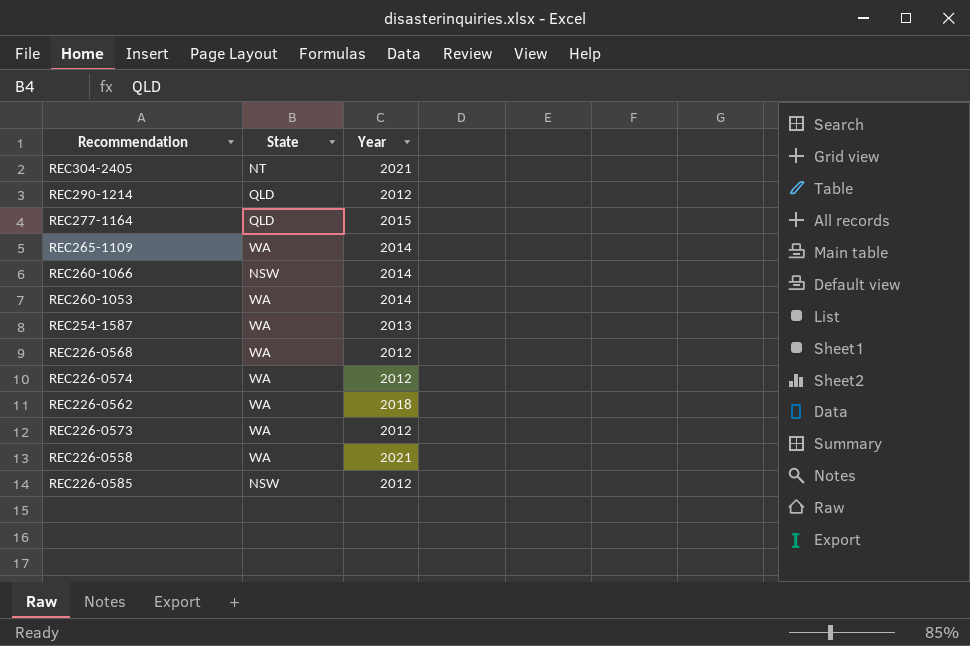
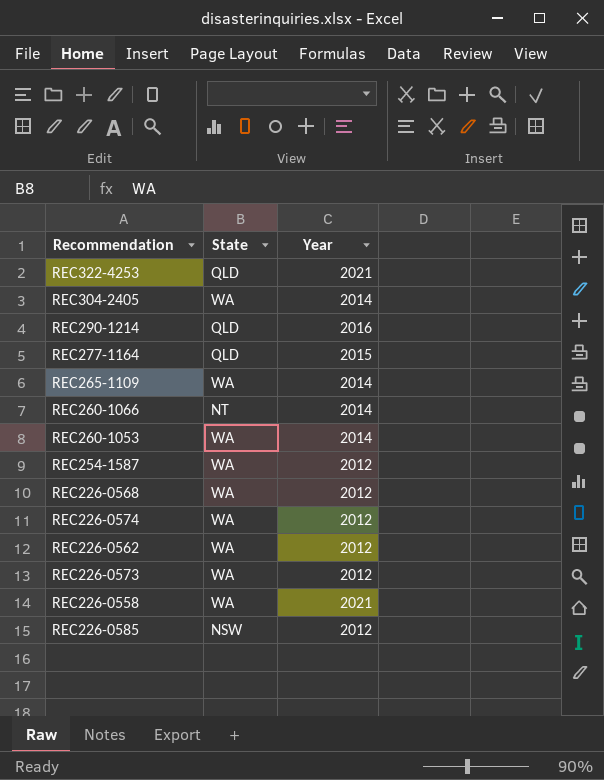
row REC322-4253: none -> QLD | 2021
REC304-2405 | State: NT -> WA
REC304-2405 | Year: 2021 -> 2014
REC290-1214 | Year: 2012 -> 2016
REC260-1066 | State: NSW -> NT
REC254-1587 | Year: 2013 -> 2012
REC226-0562 | Year: 2018 -> 2012

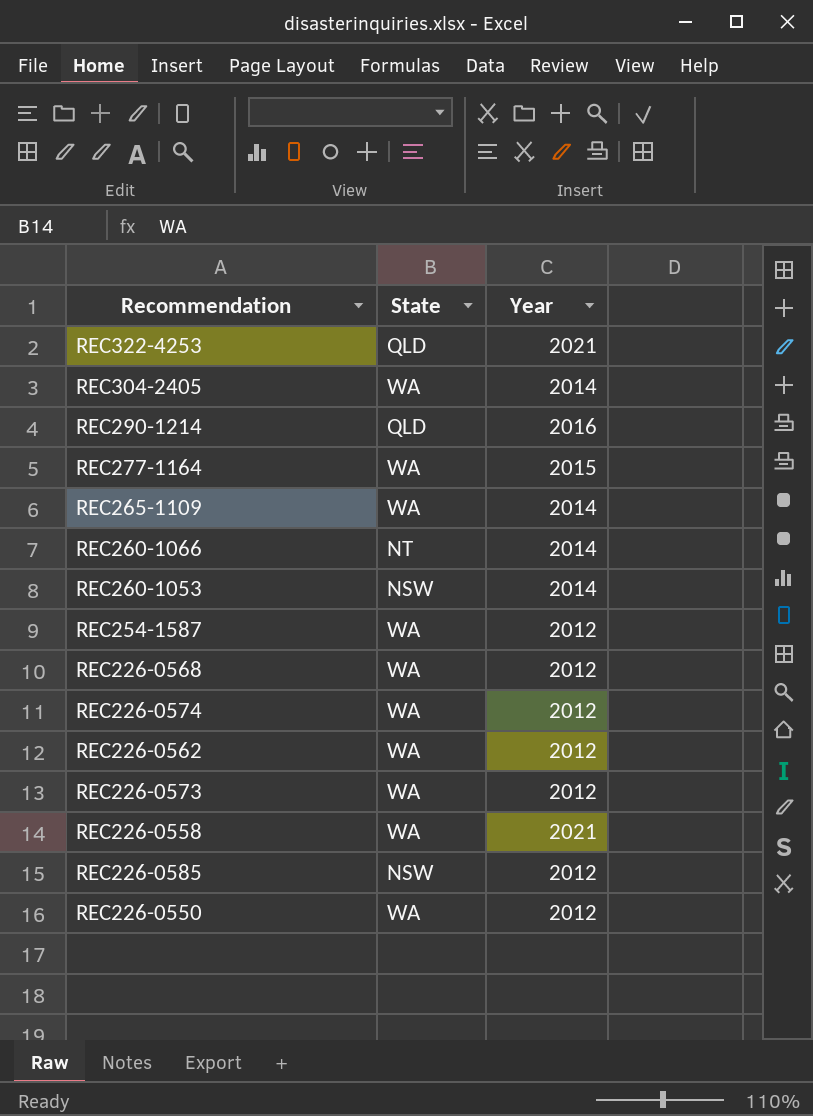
REC277-1164 | State: QLD -> WA
REC260-1053 | State: WA -> NSW
row REC226-0550: none -> WA | 2012

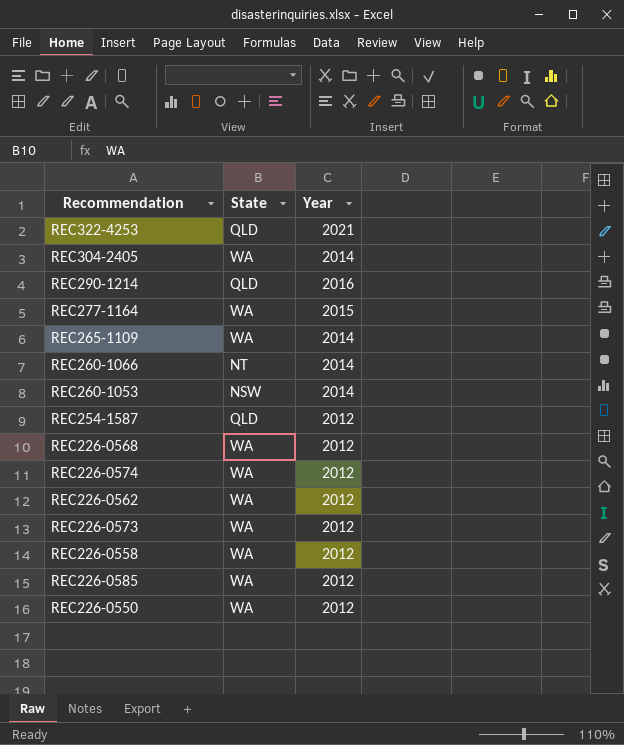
REC254-1587 | State: WA -> QLD
REC226-0558 | Year: 2021 -> 2012
REC226-0585 | State: NSW -> WA

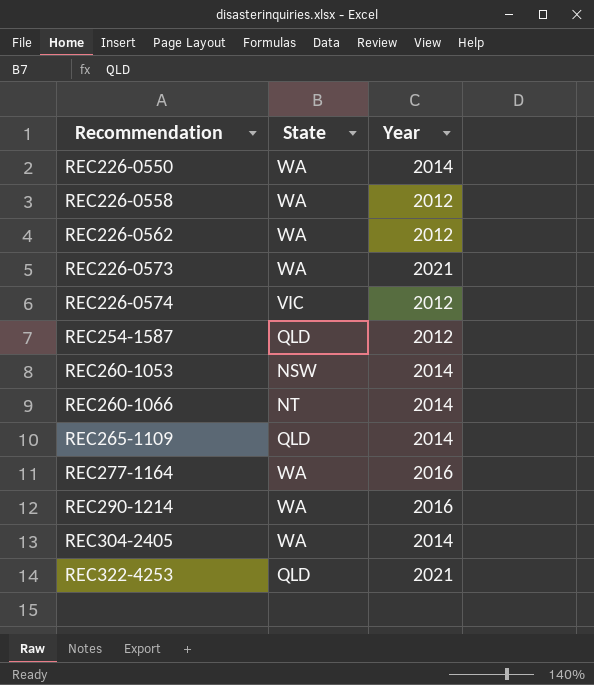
row order: none -> Recommendation ascending
row REC226-0568: WA | 2012 -> none
row REC226-0585: WA | 2012 -> none
REC226-0550 | Year: 2012 -> 2014
REC226-0573 | Year: 2012 -> 2021
REC226-0574 | State: WA -> VIC
REC265-1109 | State: WA -> QLD
REC277-1164 | Year: 2015 -> 2016
REC290-1214 | State: QLD -> WA

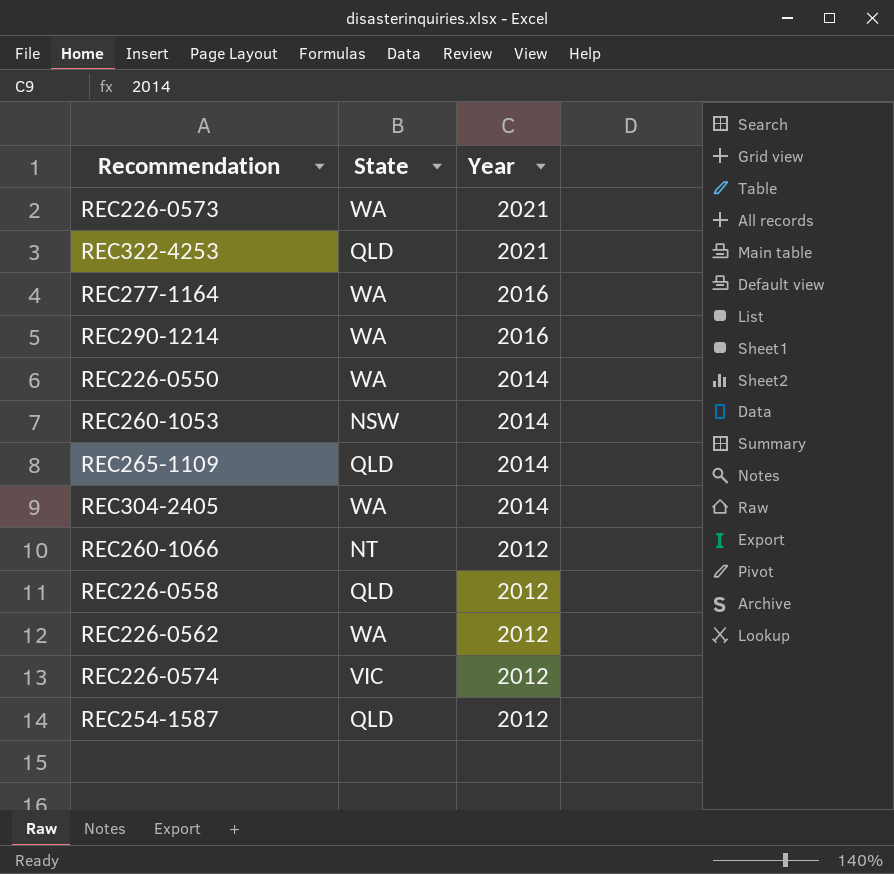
row order: Recommendation ascending -> Year descending
REC260-1066 | Year: 2014 -> 2012
REC226-0558 | State: WA -> QLD

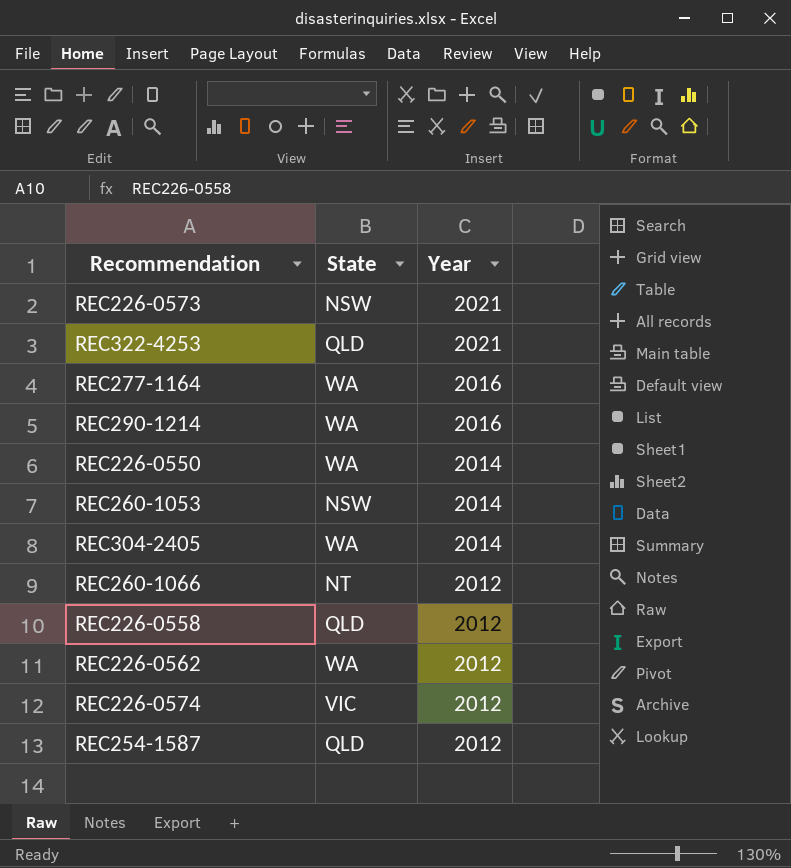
row REC265-1109: QLD | 2014 -> none
REC226-0573 | State: WA -> NSW

